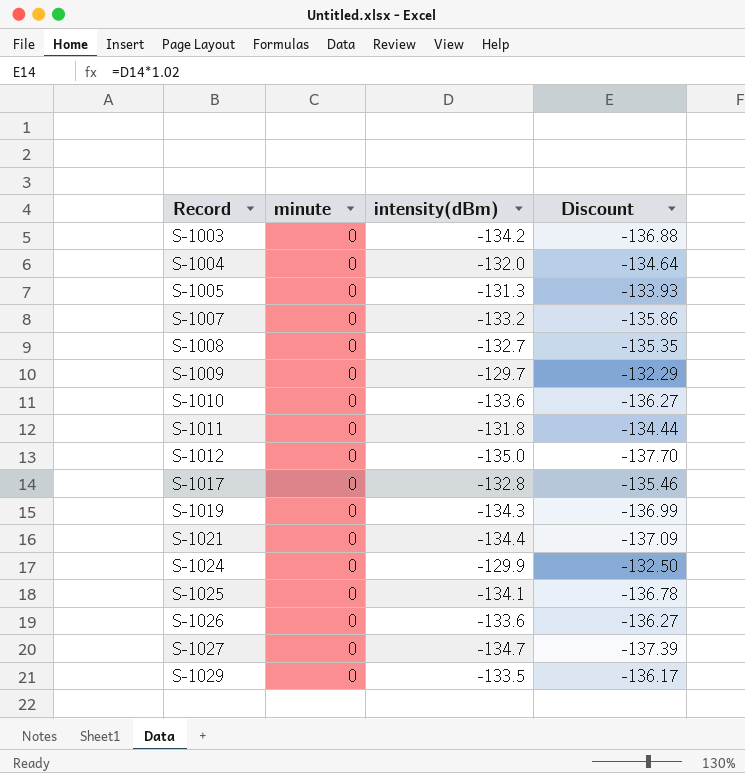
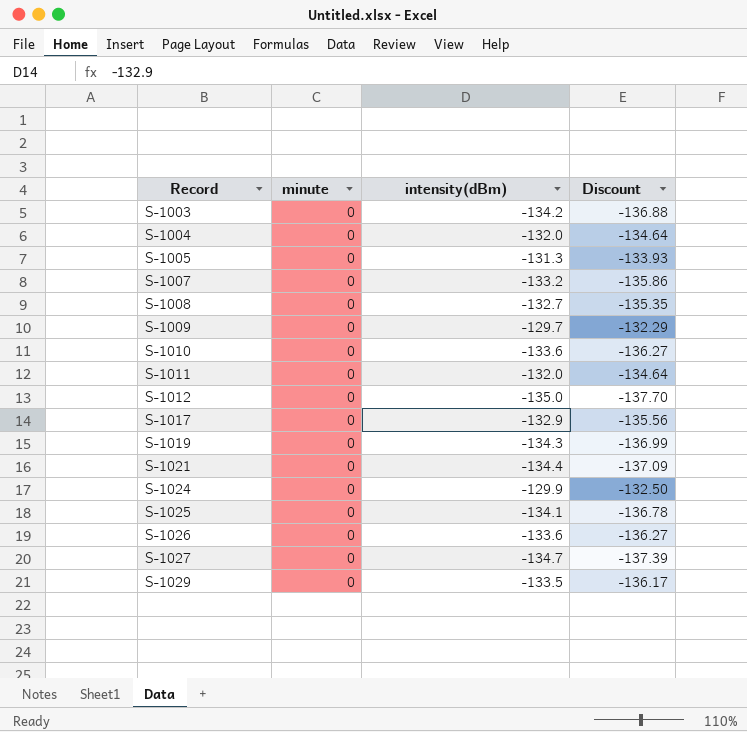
S-1011 | intensity(dBm): -131.8 -> -132.0
S-1011 | Discount: -134.44 -> -134.64
S-1017 | intensity(dBm): -132.8 -> -132.9
S-1017 | Discount: -135.46 -> -135.56

